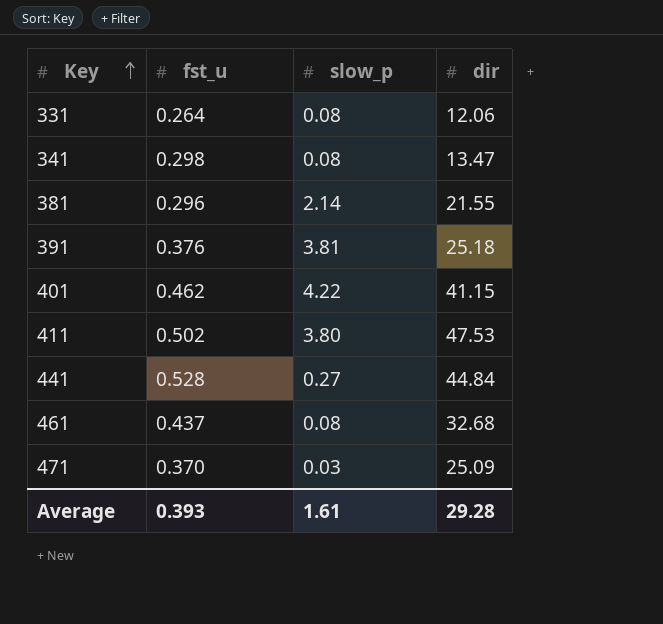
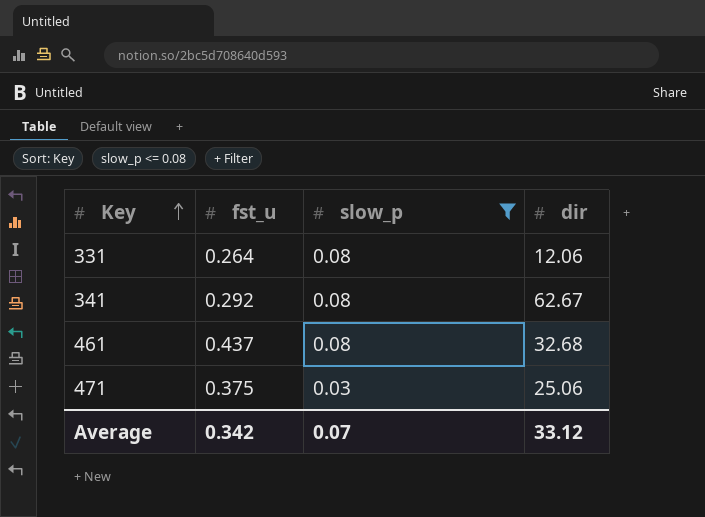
filter: none -> slow_p <= 0.08
341 | fst_u: 0.298 -> 0.292
341 | dir: 13.47 -> 62.67
471 | fst_u: 0.370 -> 0.375
471 | dir: 25.09 -> 25.06
Average | fst_u: 0.393 -> 0.342
Average | slow_p: 1.61 -> 0.07
Average | dir: 29.28 -> 33.12

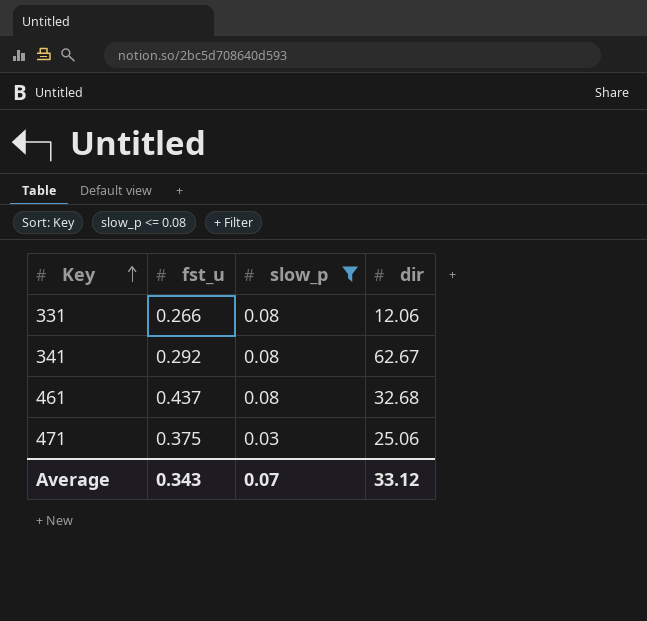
331 | fst_u: 0.264 -> 0.266
Average | fst_u: 0.342 -> 0.343

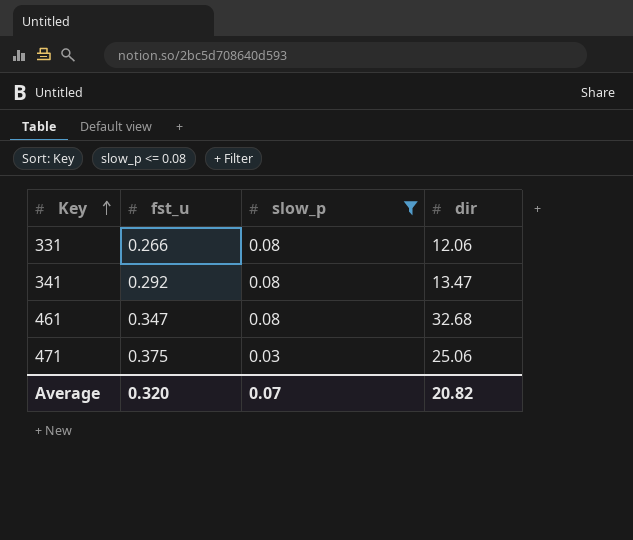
341 | dir: 62.67 -> 13.47
461 | fst_u: 0.437 -> 0.347
Average | fst_u: 0.343 -> 0.320
Average | dir: 33.12 -> 20.82

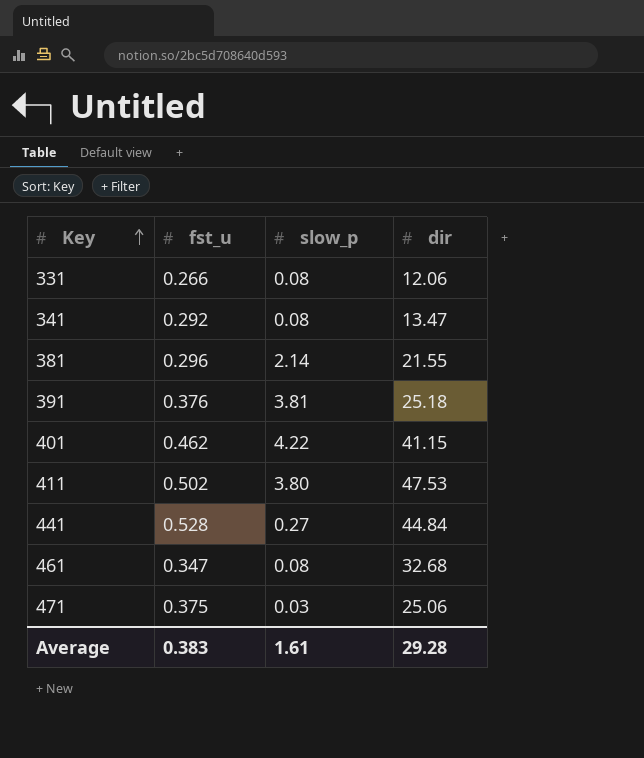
filter: slow_p <= 0.08 -> none
Average | fst_u: 0.320 -> 0.383
Average | slow_p: 0.07 -> 1.61
Average | dir: 20.82 -> 29.28

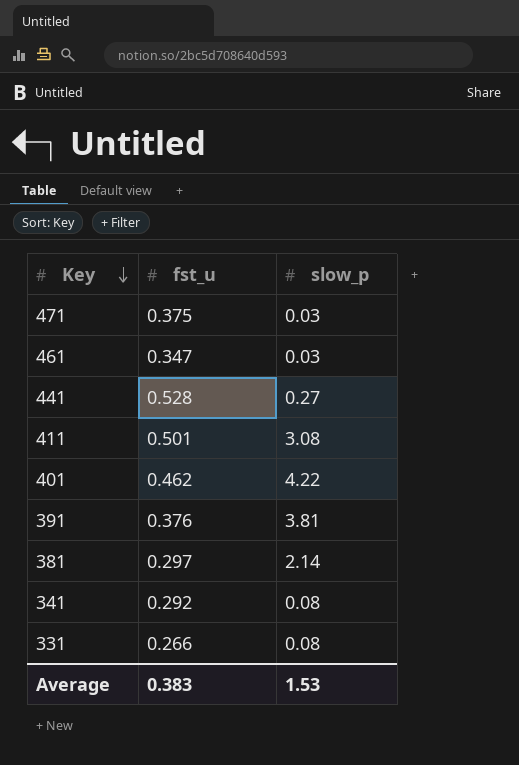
row order: Key ascending -> Key descending
column dir | position: 4 -> none
461 | slow_p: 0.08 -> 0.03
411 | fst_u: 0.502 -> 0.501
411 | slow_p: 3.80 -> 3.08
381 | fst_u: 0.296 -> 0.297
Average | slow_p: 1.61 -> 1.53

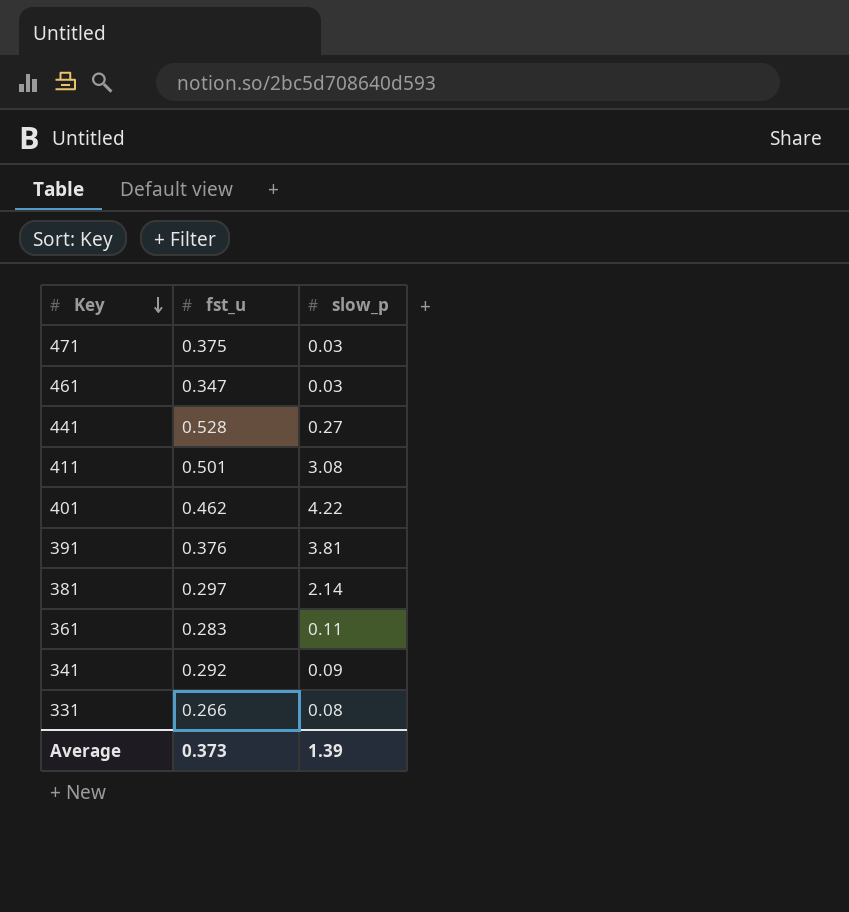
row 361: none -> 0.283 | 0.11
341 | slow_p: 0.08 -> 0.09
Average | fst_u: 0.383 -> 0.373
Average | slow_p: 1.53 -> 1.39

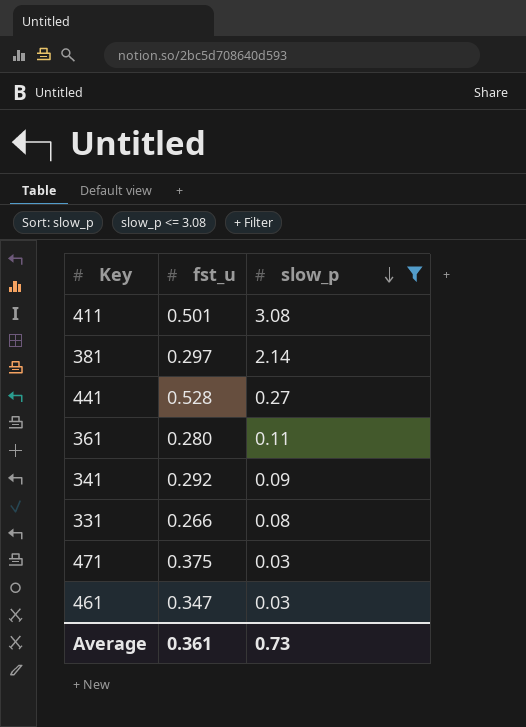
filter: none -> slow_p <= 3.08
row order: Key descending -> slow_p descending
361 | fst_u: 0.283 -> 0.280
Average | fst_u: 0.373 -> 0.361
Average | slow_p: 1.39 -> 0.73

